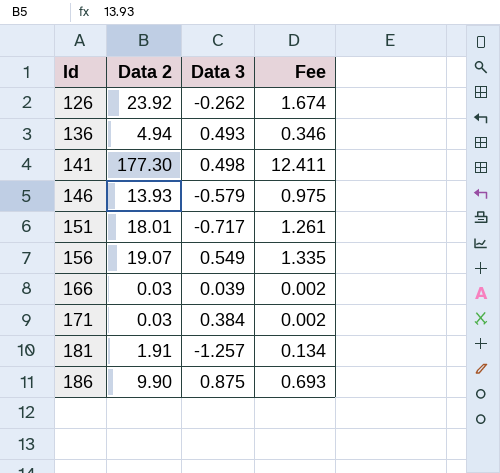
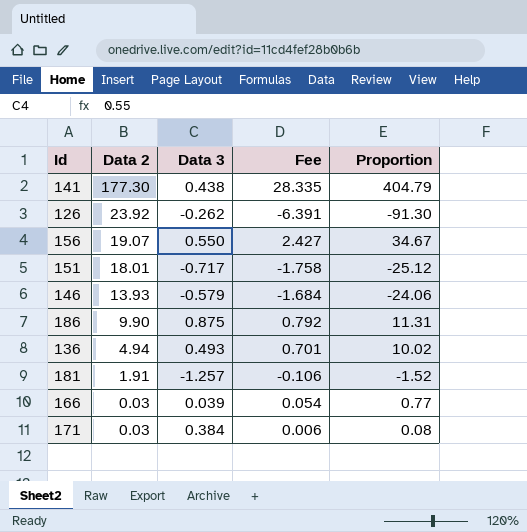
row order: Id ascending -> Data 2 descending
column Fee | formula: [Data 2] * 0.07 -> [Proportion] * 0.07
column Proportion | formula: none -> [Data 2] / [Data 3]
141 | Data 3: 0.498 -> 0.438
156 | Data 3: 0.549 -> 0.550

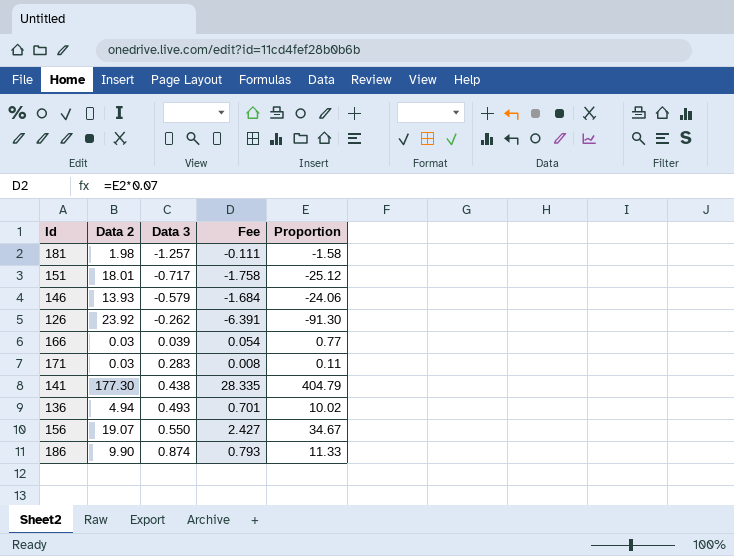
row order: Data 2 descending -> Data 3 ascending
181 | Data 2: 1.91 -> 1.98
181 | Fee: -0.106 -> -0.111
181 | Proportion: -1.52 -> -1.58
171 | Data 3: 0.384 -> 0.283
171 | Fee: 0.006 -> 0.008
171 | Proportion: 0.08 -> 0.11
186 | Data 3: 0.875 -> 0.874
186 | Fee: 0.792 -> 0.793
186 | Proportion: 11.31 -> 11.33

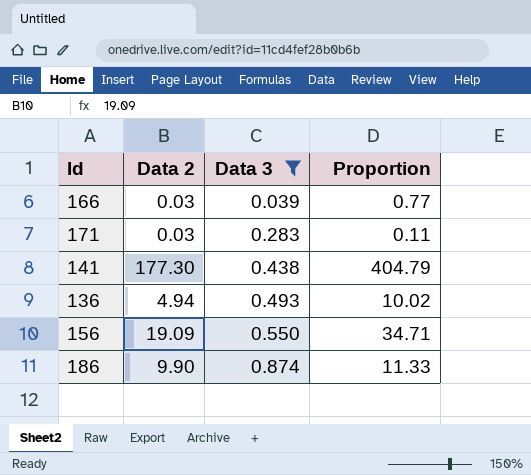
filter: none -> Data 3 >= 0.039
column Fee | formula: [Proportion] * 0.07 -> none
156 | Data 2: 19.07 -> 19.09
156 | Proportion: 34.67 -> 34.71

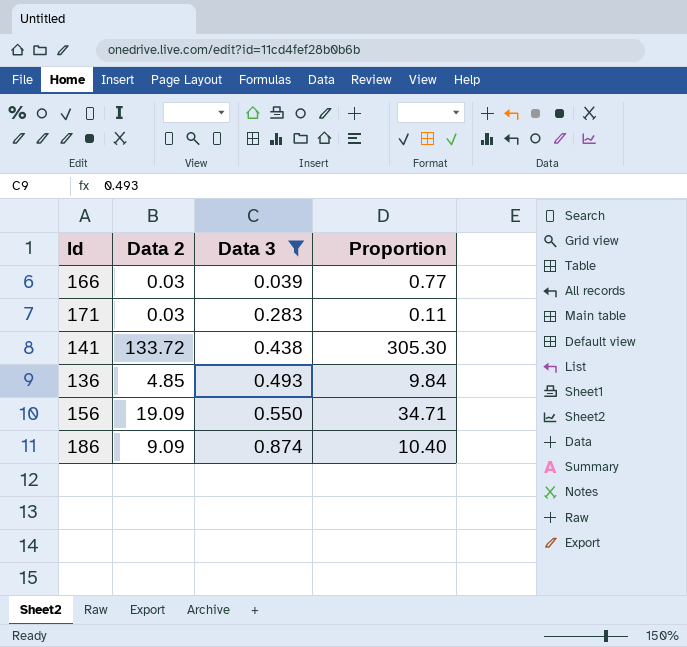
141 | Data 2: 177.30 -> 133.72
141 | Proportion: 404.79 -> 305.30
136 | Data 2: 4.94 -> 4.85
136 | Proportion: 10.02 -> 9.84
186 | Data 2: 9.90 -> 9.09
186 | Proportion: 11.33 -> 10.40

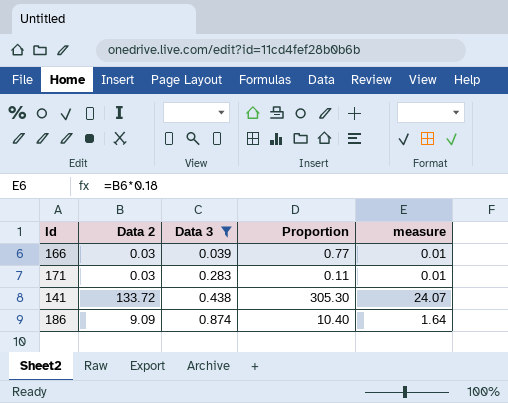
column measure | formula: none -> [Data 2] * 0.18
row 136: 4.85 | 0.493 | 9.84 -> none
row 156: 19.09 | 0.550 | 34.71 -> none

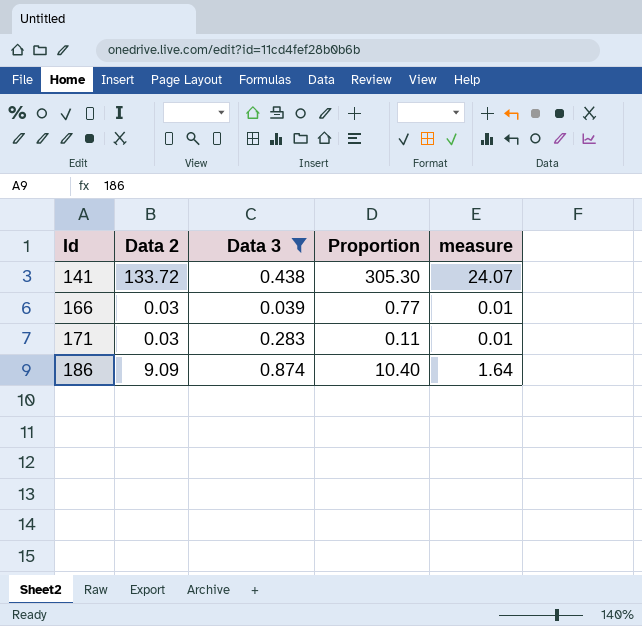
row order: Data 3 ascending -> Id ascending

